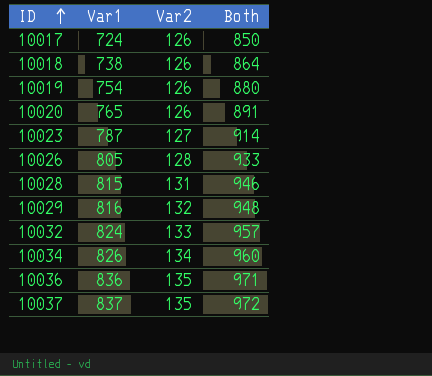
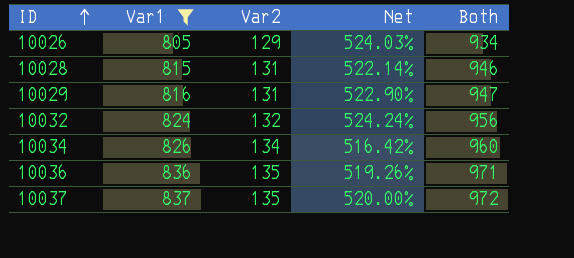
filter: none -> Var1 >= 805
column Net | formula: none -> ([Var1] - [Var2]) / [Var2]
10026 | Var2: 128 -> 129
10026 | Both: 933 -> 934
10029 | Var2: 132 -> 131
10029 | Both: 948 -> 947
10032 | Var2: 133 -> 132
10032 | Both: 957 -> 956

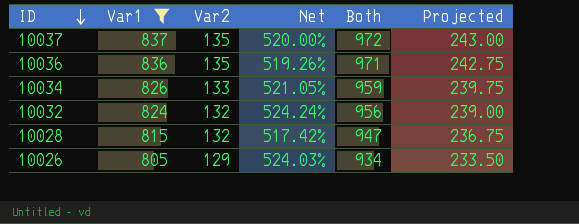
row order: ID ascending -> ID descending
column Projected | formula: none -> [Both] * 0.25
row 10029: 816 | 131 | 522.90% | 947 -> none
10034 | Var2: 134 -> 133
10034 | Net: 516.42% -> 521.05%
10034 | Both: 960 -> 959
10028 | Var2: 131 -> 132
10028 | Net: 522.14% -> 517.42%
10028 | Both: 946 -> 947

